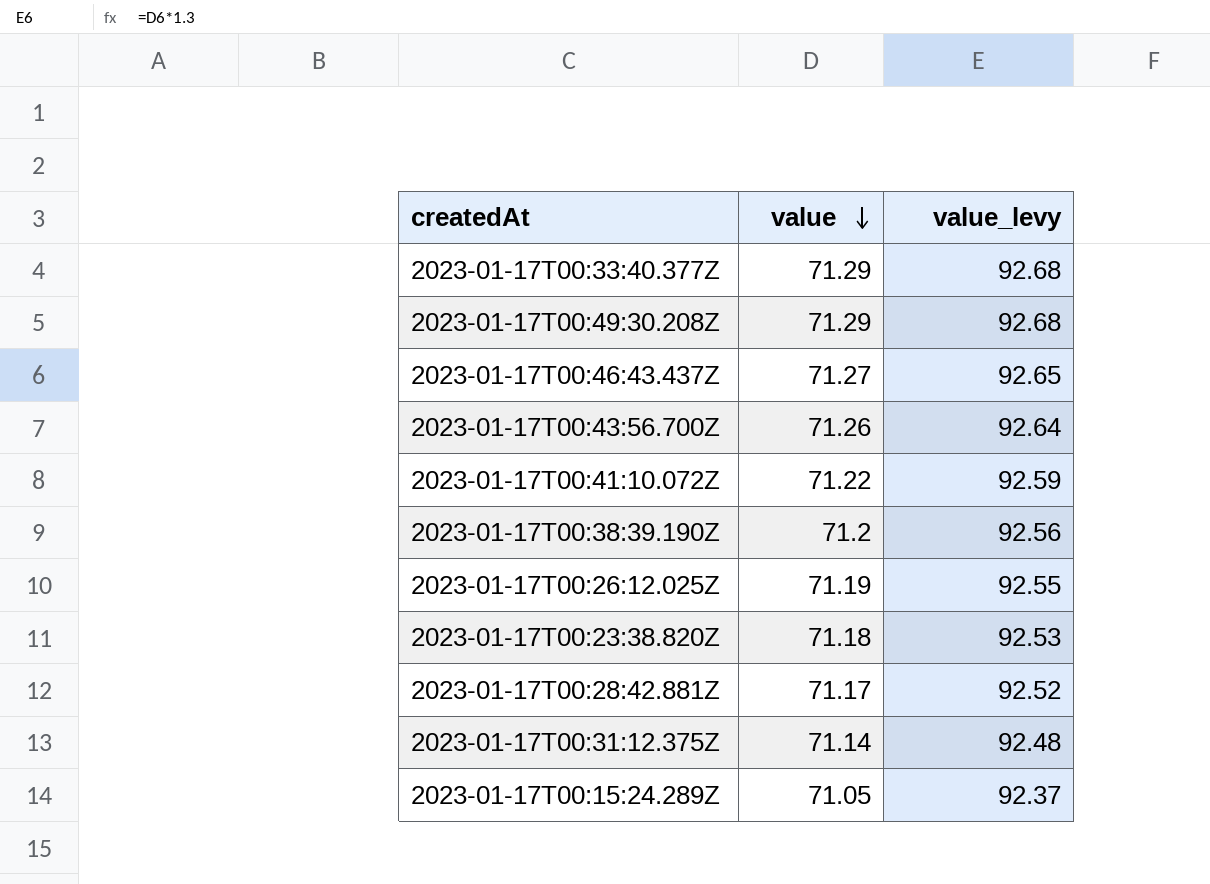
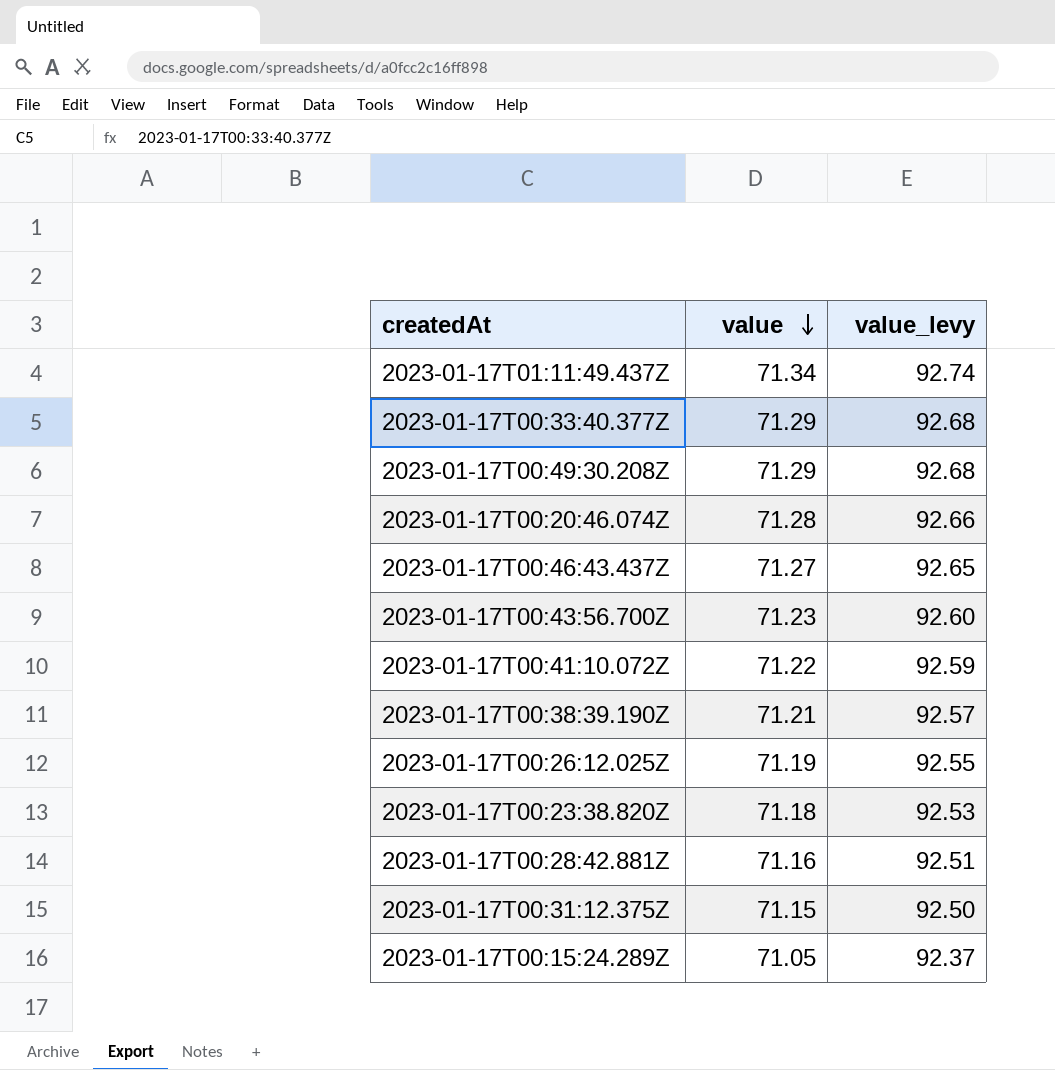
row 2023-01-17T01:11:49.437Z: none -> 71.34 | 92.74
row 2023-01-17T00:20:46.074Z: none -> 71.28 | 92.66
2023-01-17T00:43:56.700Z | value: 71.26 -> 71.23
2023-01-17T00:43:56.700Z | value_levy: 92.64 -> 92.60
2023-01-17T00:38:39.190Z | value: 71.2 -> 71.21
2023-01-17T00:38:39.190Z | value_levy: 92.56 -> 92.57
2023-01-17T00:28:42.881Z | value: 71.17 -> 71.16
2023-01-17T00:28:42.881Z | value_levy: 92.52 -> 92.51
2023-01-17T00:31:12.375Z | value: 71.14 -> 71.15
2023-01-17T00:31:12.375Z | value_levy: 92.48 -> 92.50

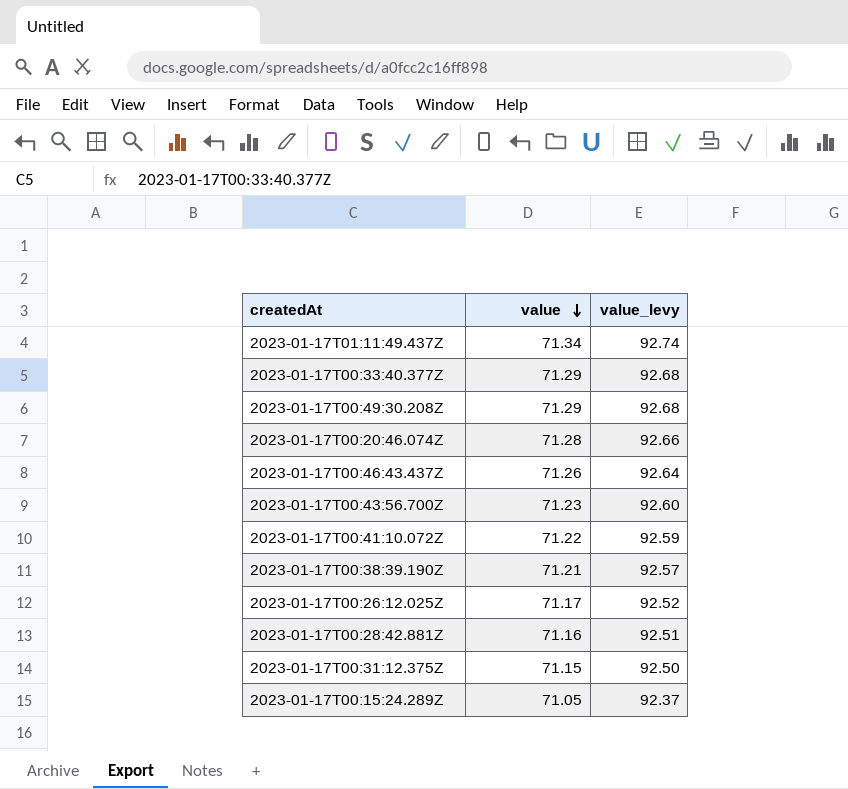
row 2023-01-17T00:23:38.820Z: 71.18 | 92.53 -> none
2023-01-17T00:46:43.437Z | value: 71.27 -> 71.26
2023-01-17T00:46:43.437Z | value_levy: 92.65 -> 92.64
2023-01-17T00:26:12.025Z | value: 71.19 -> 71.17
2023-01-17T00:26:12.025Z | value_levy: 92.55 -> 92.52

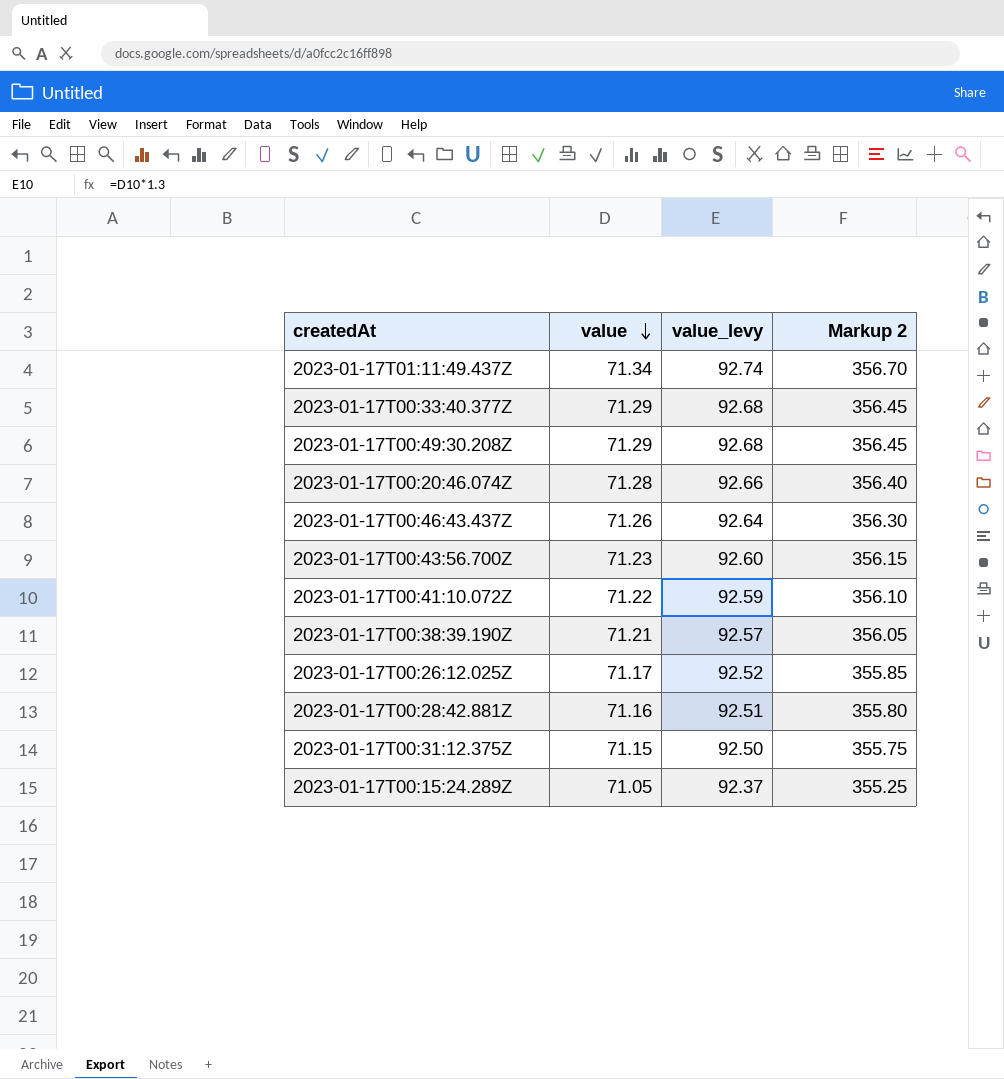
column Markup 2 | formula: none -> [value] * 5

